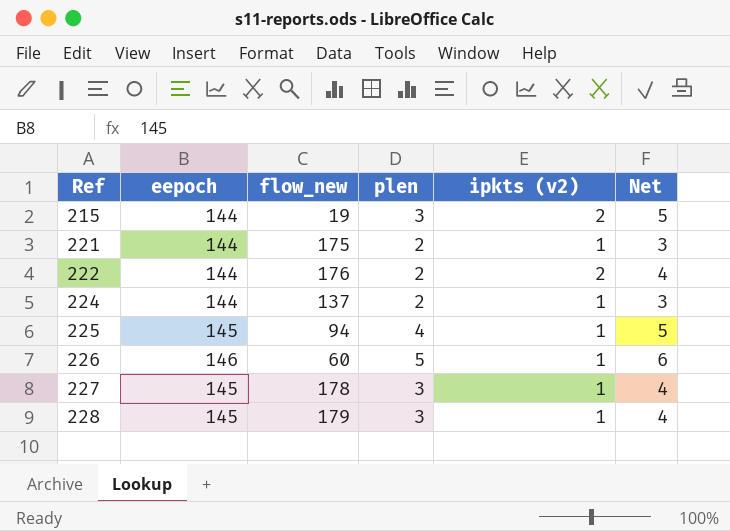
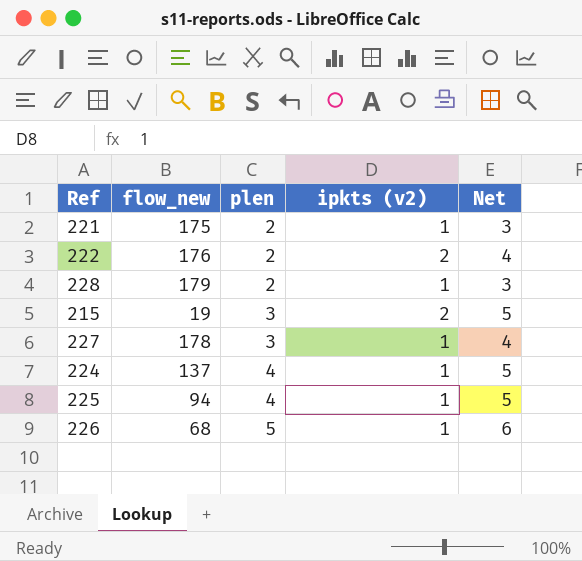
row order: Ref ascending -> plen ascending
column eepoch | position: 2 -> none
228 | plen: 3 -> 2
228 | Net: 4 -> 3
224 | plen: 2 -> 4
224 | Net: 3 -> 5
226 | flow_new: 60 -> 68

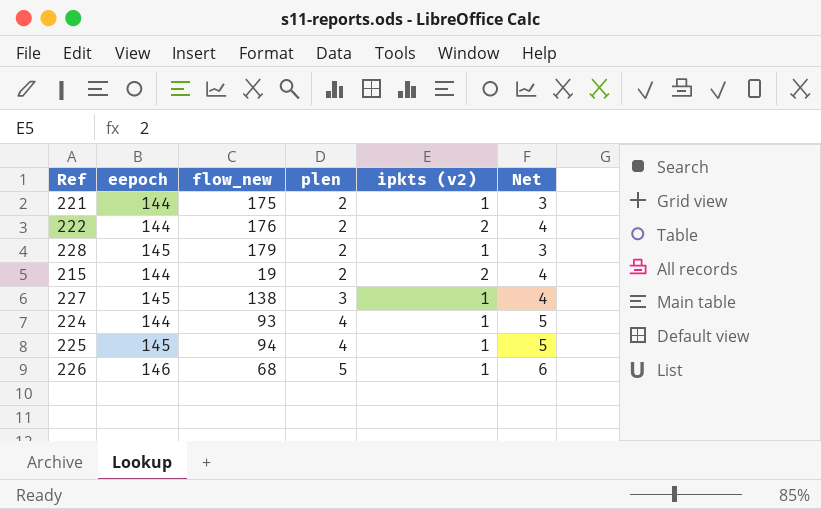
column eepoch | position: none -> 2
215 | plen: 3 -> 2
215 | Net: 5 -> 4
227 | flow_new: 178 -> 138
224 | flow_new: 137 -> 93

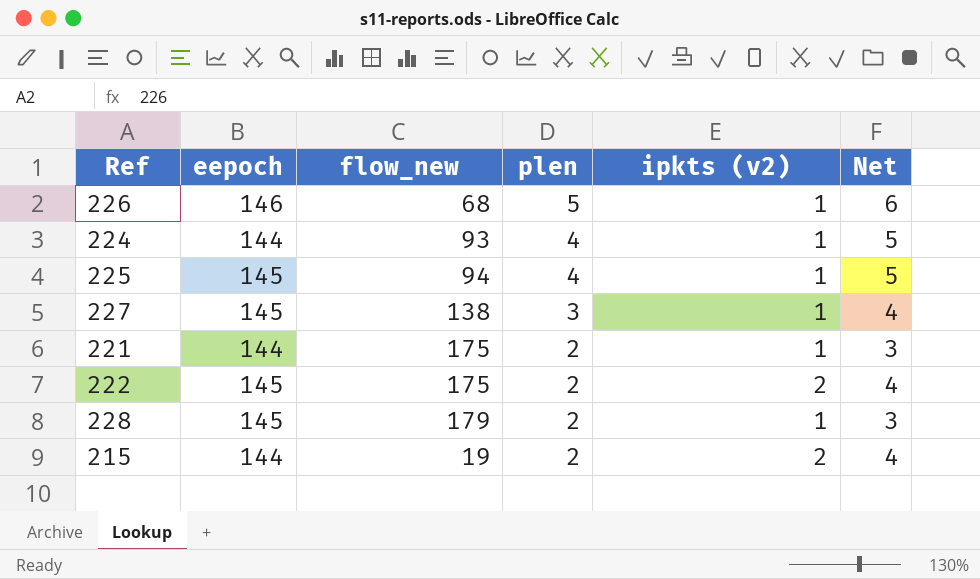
row order: plen ascending -> plen descending
222 | eepoch: 144 -> 145
222 | flow_new: 176 -> 175

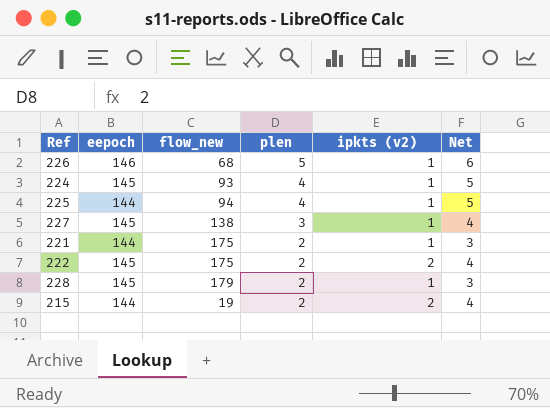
224 | eepoch: 144 -> 145
225 | eepoch: 145 -> 144

